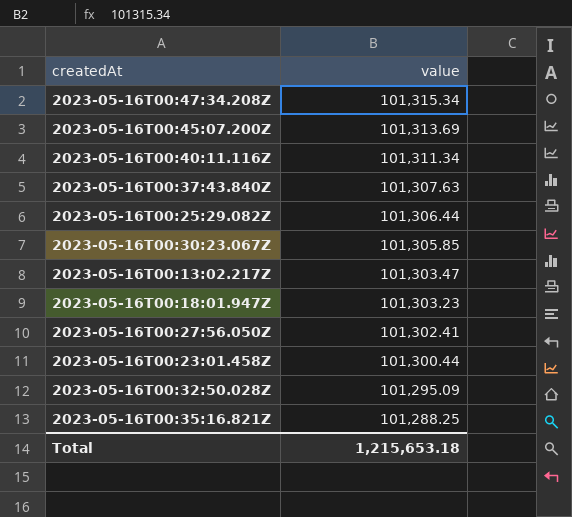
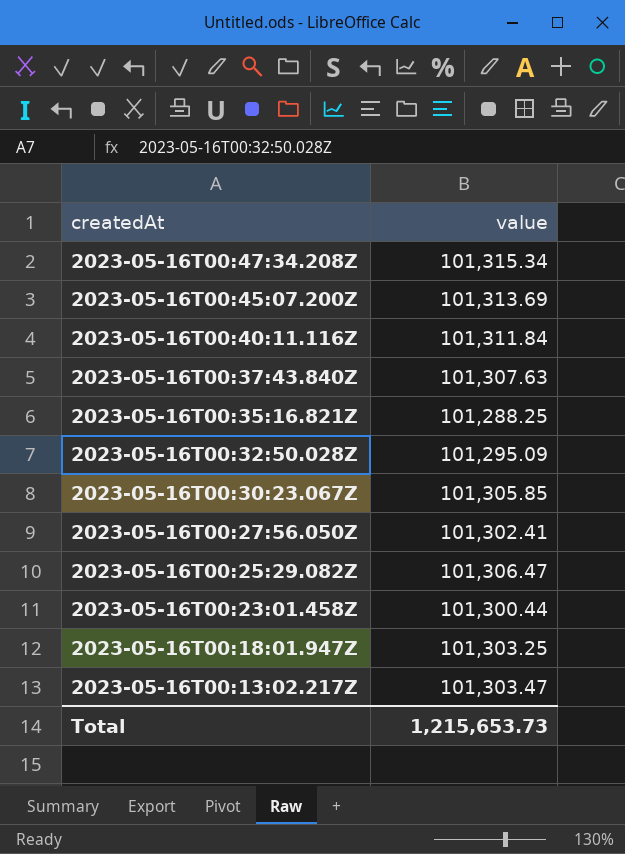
row order: value descending -> createdAt descending
2023-05-16T00:40:11.116Z | value: 101,311.34 -> 101,311.84
2023-05-16T00:25:29.082Z | value: 101,306.44 -> 101,306.47
2023-05-16T00:18:01.947Z | value: 101,303.23 -> 101,303.25
Total | value: 1,215,653.18 -> 1,215,653.73

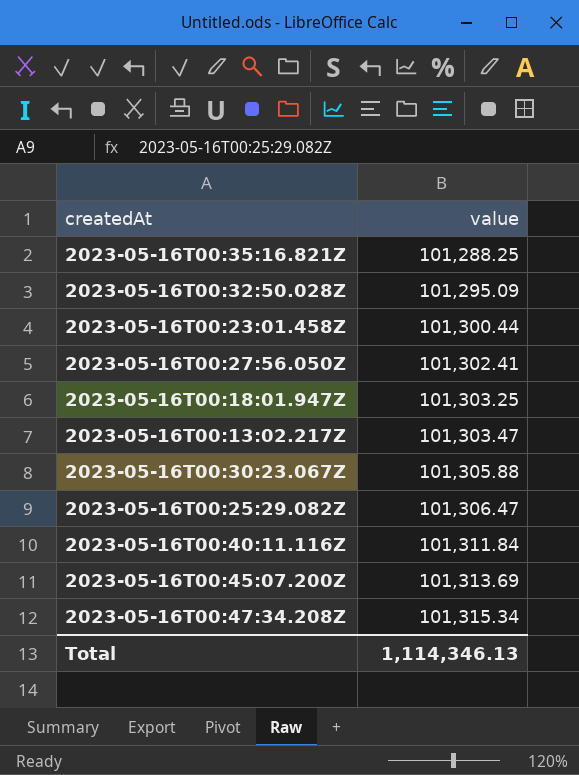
row order: createdAt descending -> value ascending
row 2023-05-16T00:37:43.840Z: 101,307.63 -> none
2023-05-16T00:30:23.067Z | value: 101,305.85 -> 101,305.88
Total | value: 1,215,653.73 -> 1,114,346.13

